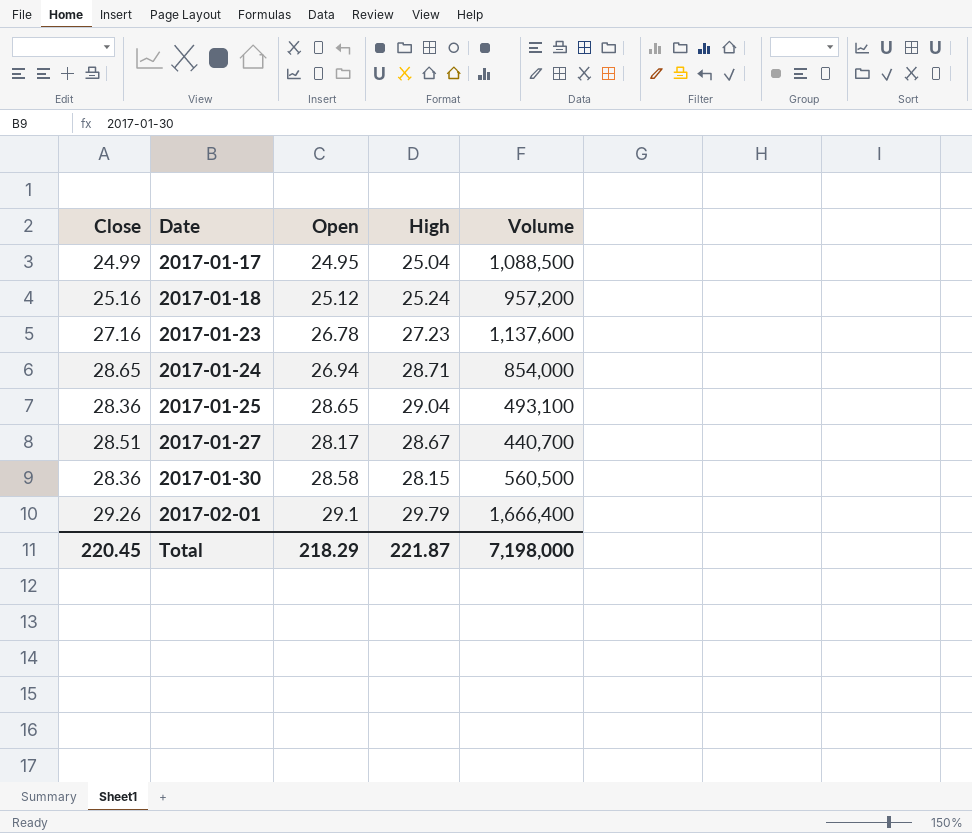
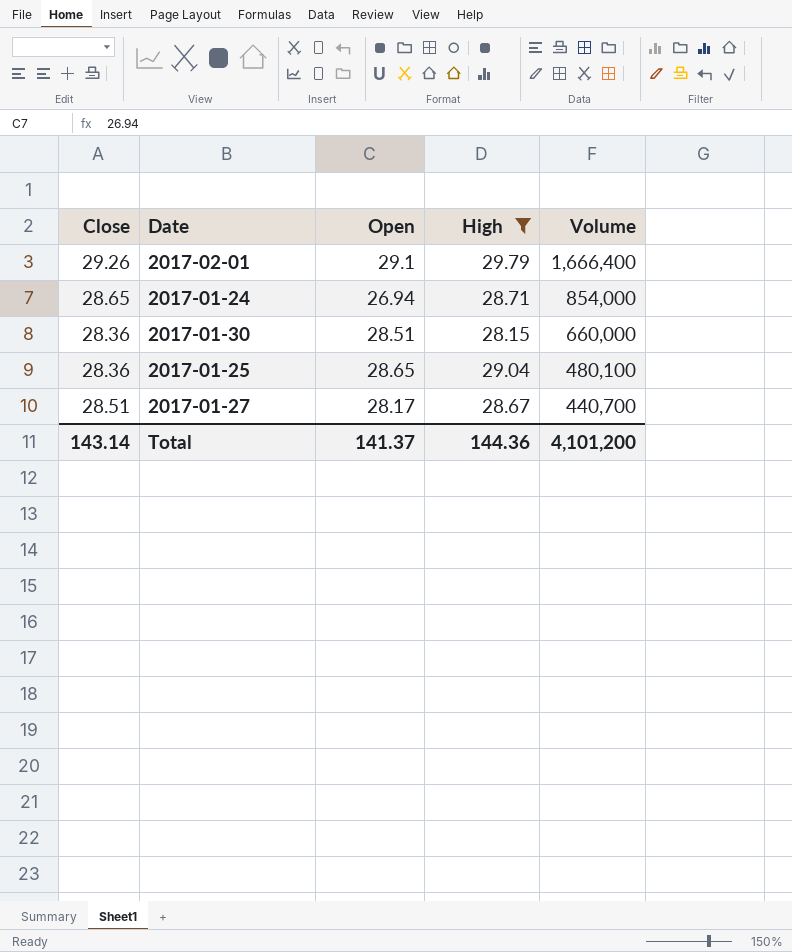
filter: none -> High >= 28.15
row order: Date ascending -> Volume descending
2017-01-30 | Open: 28.58 -> 28.51
2017-01-30 | Volume: 560,500 -> 660,000
2017-01-25 | Volume: 493,100 -> 480,100
Total | Close: 220.45 -> 143.14
Total | Open: 218.29 -> 141.37
Total | High: 221.87 -> 144.36
Total | Volume: 7,198,000 -> 4,101,200

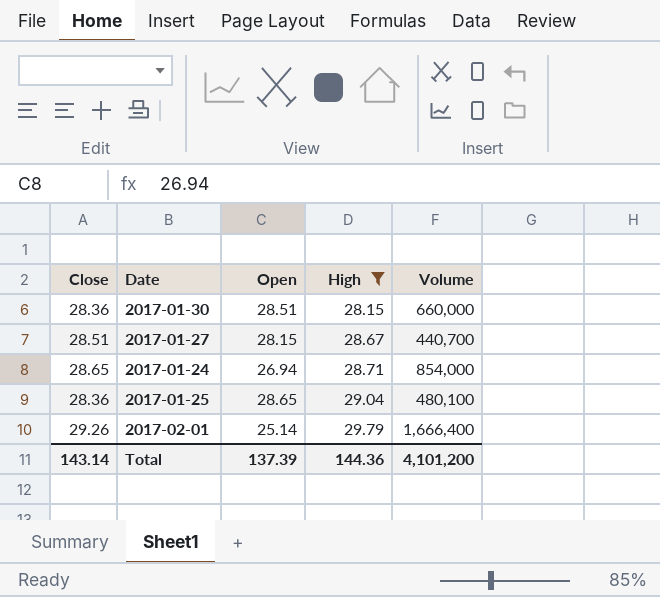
row order: Volume descending -> High ascending
2017-01-27 | Open: 28.17 -> 28.15
2017-02-01 | Open: 29.1 -> 25.14
Total | Open: 141.37 -> 137.39

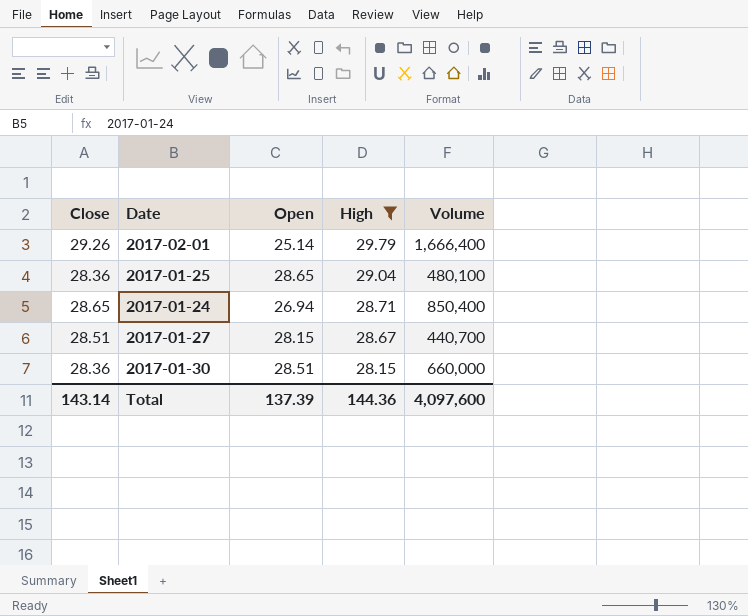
row order: High ascending -> High descending
2017-01-24 | Volume: 854,000 -> 850,400
Total | Volume: 4,101,200 -> 4,097,600

